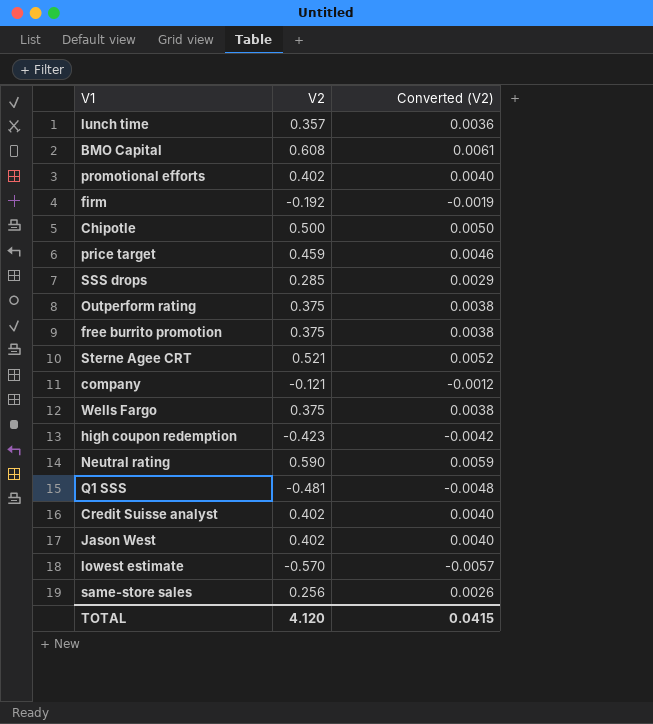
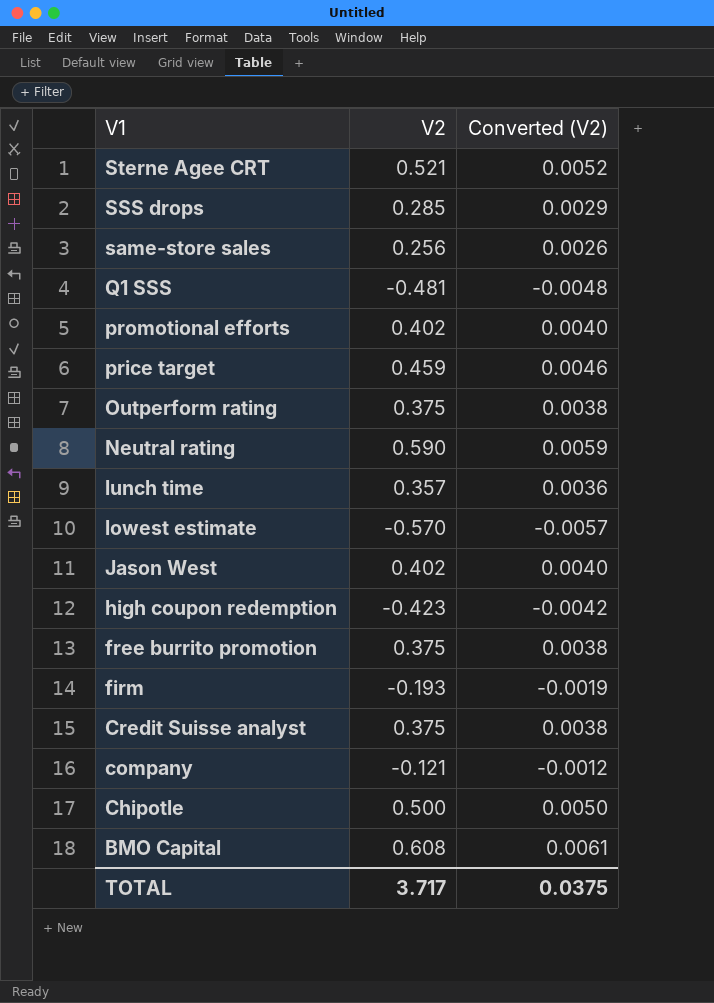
row order: none -> V1 descending
row Wells Fargo: 0.375 | 0.0038 -> none
firm | V2: -0.192 -> -0.193
Credit Suisse analyst | V2: 0.402 -> 0.375
Credit Suisse analyst | Converted (V2): 0.0040 -> 0.0038
TOTAL | V2: 4.120 -> 3.717
TOTAL | Converted (V2): 0.0415 -> 0.0375

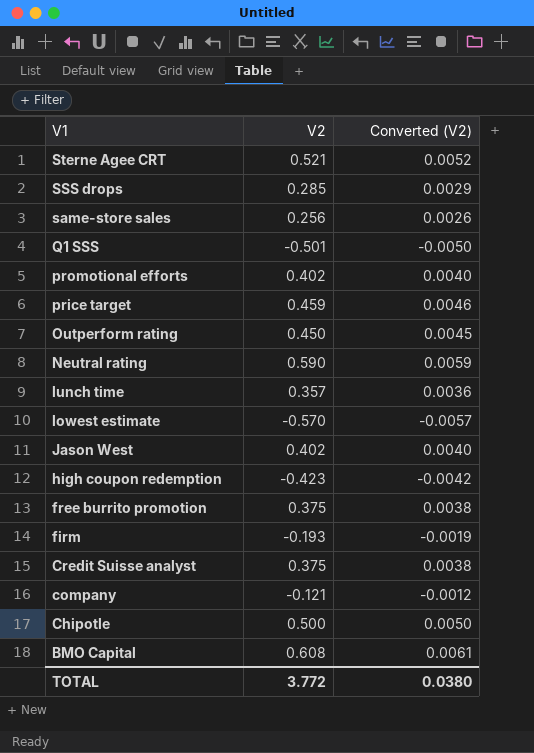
Q1 SSS | V2: -0.481 -> -0.501
Q1 SSS | Converted (V2): -0.0048 -> -0.0050
Outperform rating | V2: 0.375 -> 0.450
Outperform rating | Converted (V2): 0.0038 -> 0.0045
TOTAL | V2: 3.717 -> 3.772
TOTAL | Converted (V2): 0.0375 -> 0.0380

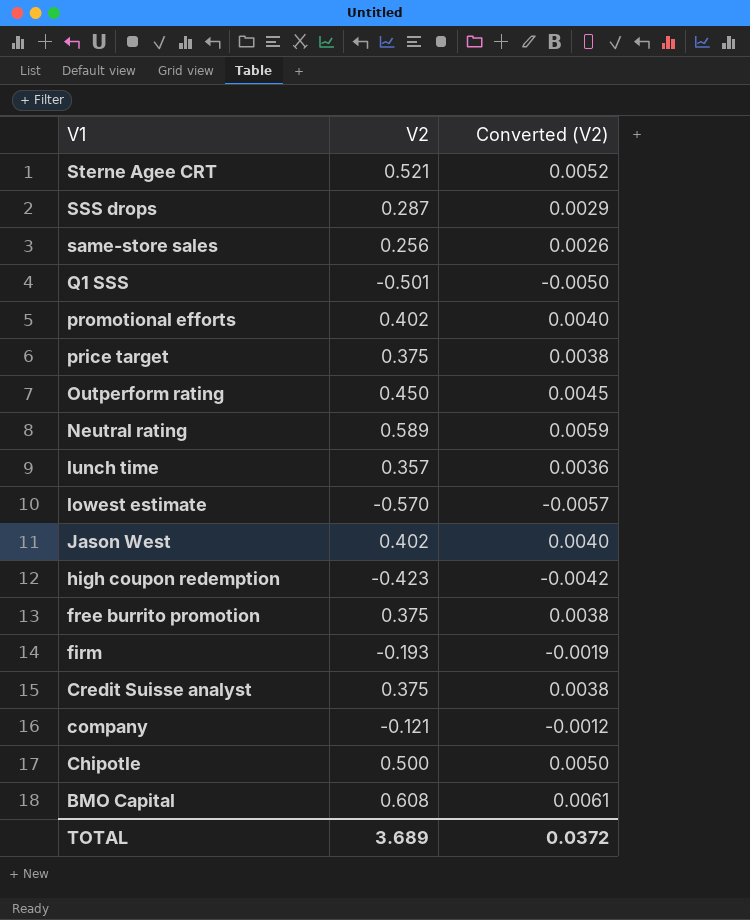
SSS drops | V2: 0.285 -> 0.287
price target | V2: 0.459 -> 0.375
price target | Converted (V2): 0.0046 -> 0.0038
Neutral rating | V2: 0.590 -> 0.589
TOTAL | V2: 3.772 -> 3.689
TOTAL | Converted (V2): 0.0380 -> 0.0372

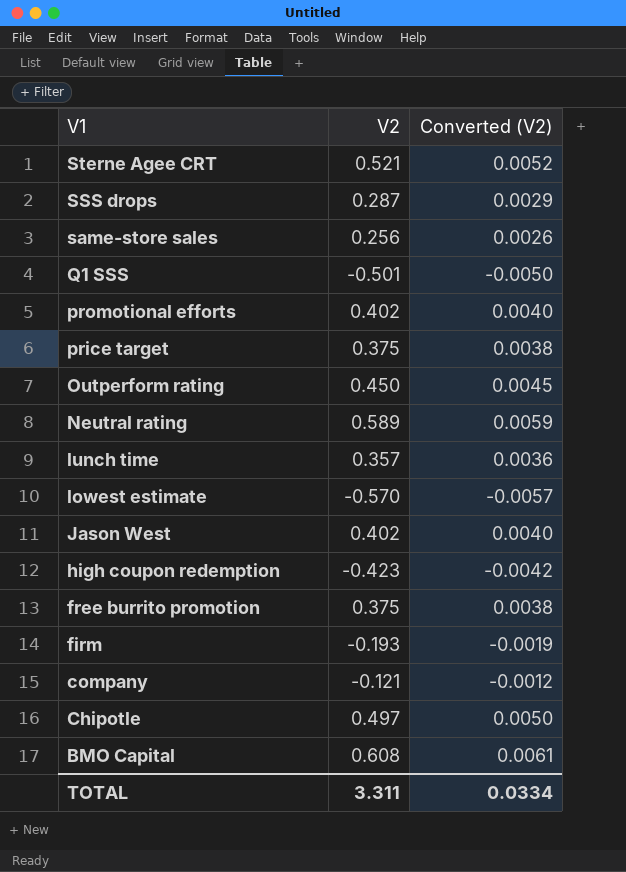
row Credit Suisse analyst: 0.375 | 0.0038 -> none
Chipotle | V2: 0.500 -> 0.497
TOTAL | V2: 3.689 -> 3.311
TOTAL | Converted (V2): 0.0372 -> 0.0334

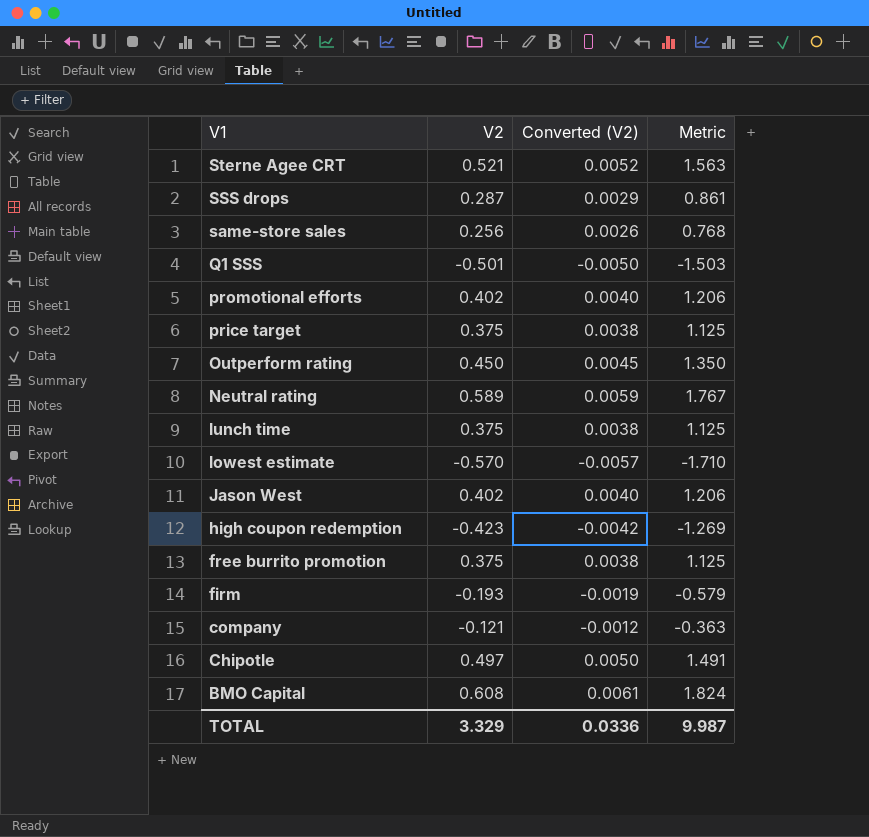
column Metric | formula: none -> [V2] * 3
lunch time | V2: 0.357 -> 0.375
lunch time | Converted (V2): 0.0036 -> 0.0038
TOTAL | V2: 3.311 -> 3.329
TOTAL | Converted (V2): 0.0334 -> 0.0336

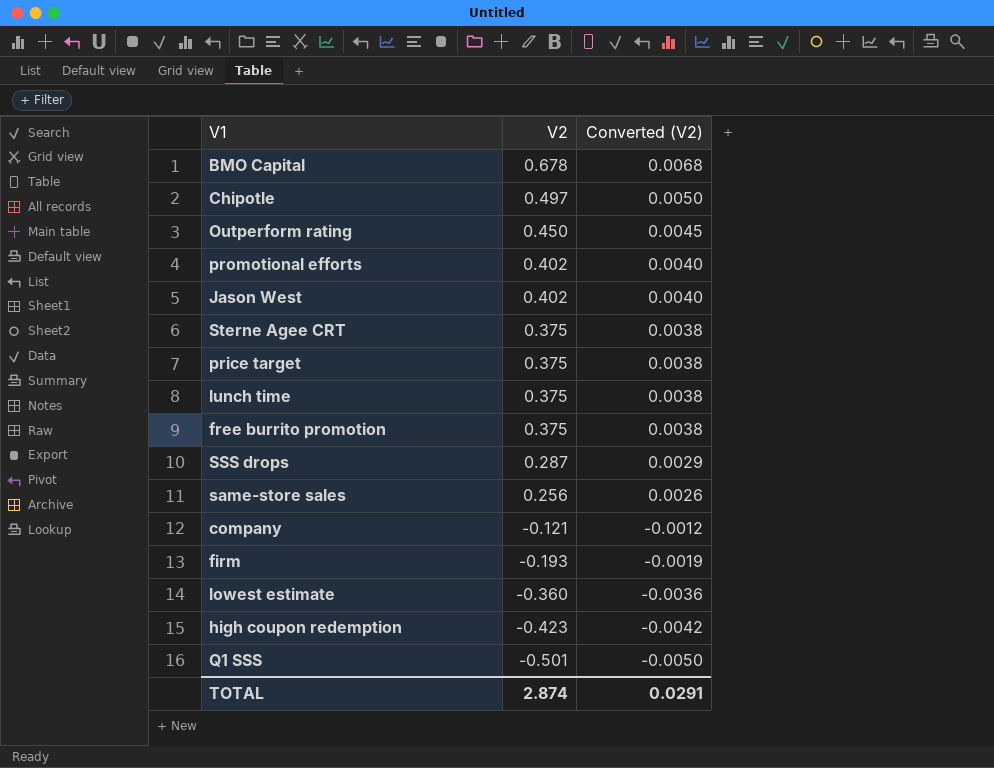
row order: V1 descending -> V2 descending
column Metric | formula: [V2] * 3 -> none
row Neutral rating: 0.589 | 0.0059 | 1.767 -> none
BMO Capital | V2: 0.608 -> 0.678
BMO Capital | Converted (V2): 0.0061 -> 0.0068
Sterne Agee CRT | V2: 0.521 -> 0.375
Sterne Agee CRT | Converted (V2): 0.0052 -> 0.0038
lowest estimate | V2: -0.570 -> -0.360
lowest estimate | Converted (V2): -0.0057 -> -0.0036
TOTAL | V2: 3.329 -> 2.874
TOTAL | Converted (V2): 0.0336 -> 0.0291

